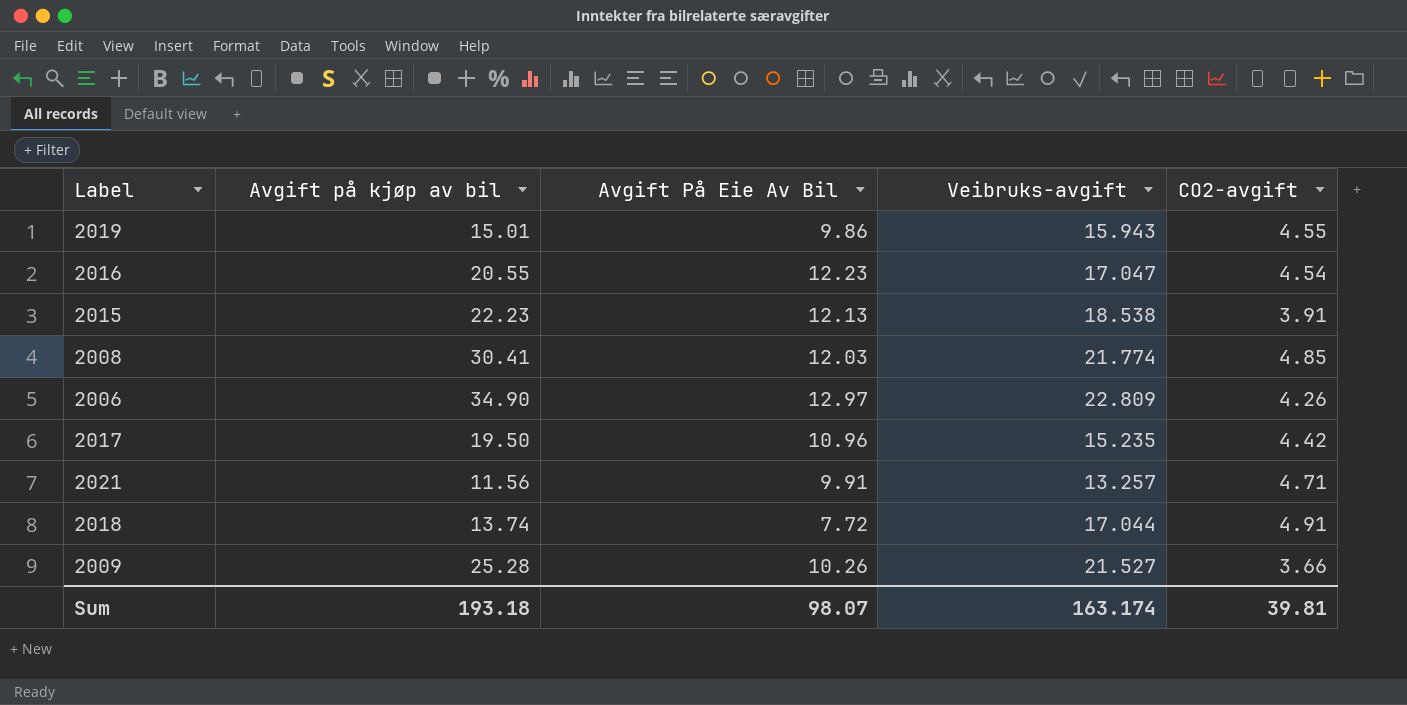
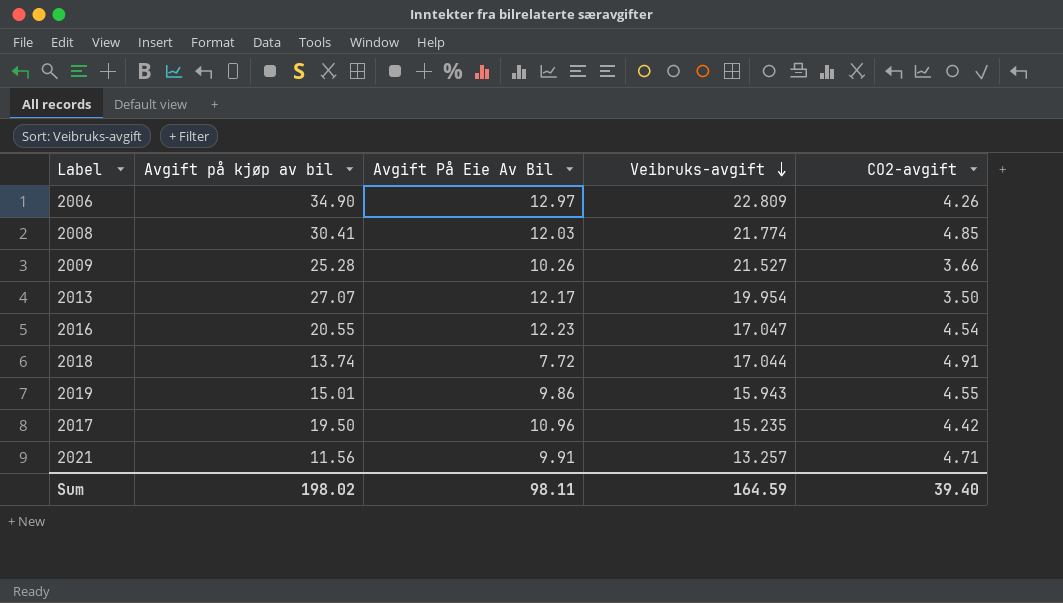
row order: none -> Veibruks-avgift descending
row 2015: 22.23 | 12.13 | 18.538 | 3.91 -> none
row 2013: none -> 27.07 | 12.17 | 19.954 | 3.50
Sum | Avgift på kjøp av bil: 193.18 -> 198.02
Sum | Avgift På Eie Av Bil: 98.07 -> 98.11
Sum | Veibruks-avgift: 163.174 -> 164.59
Sum | CO2-avgift: 39.81 -> 39.40

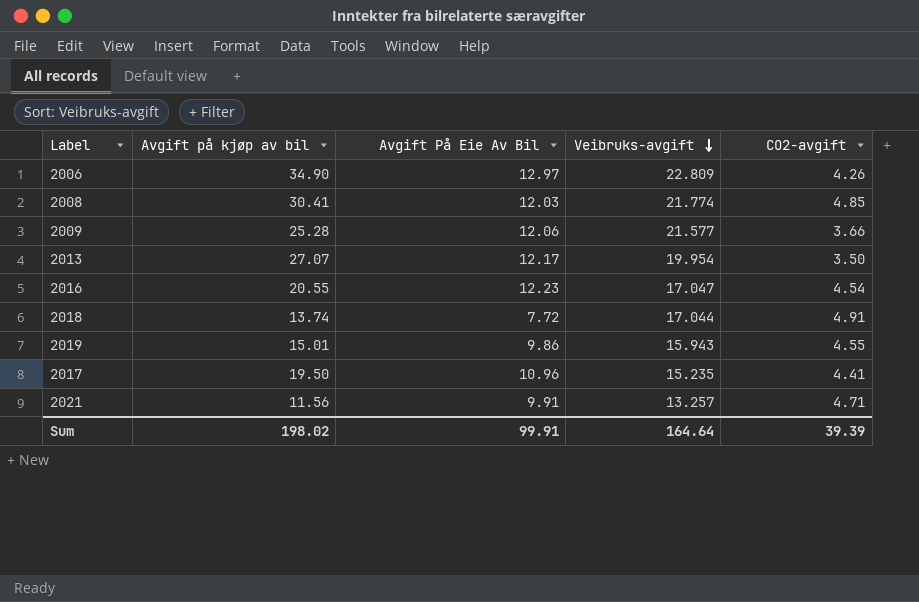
2009 | Avgift På Eie Av Bil: 10.26 -> 12.06
2009 | Veibruks-avgift: 21.527 -> 21.577
2017 | CO2-avgift: 4.42 -> 4.41
Sum | Avgift På Eie Av Bil: 98.11 -> 99.91
Sum | Veibruks-avgift: 164.59 -> 164.64
Sum | CO2-avgift: 39.40 -> 39.39

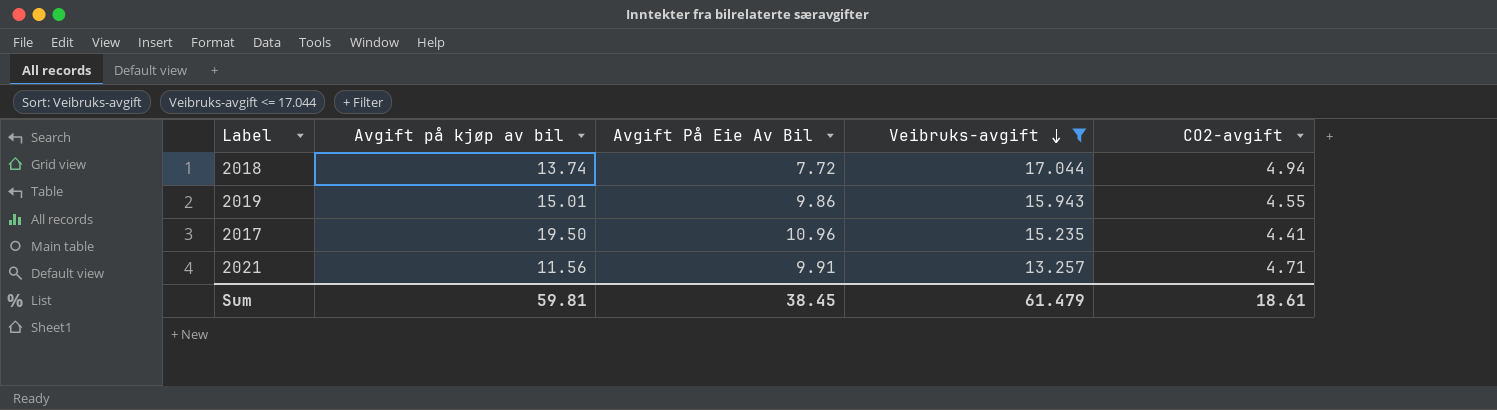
filter: none -> Veibruks-avgift <= 17.044
2018 | CO2-avgift: 4.91 -> 4.94
Sum | Avgift på kjøp av bil: 198.02 -> 59.81
Sum | Avgift På Eie Av Bil: 99.91 -> 38.45
Sum | Veibruks-avgift: 164.64 -> 61.479
Sum | CO2-avgift: 39.39 -> 18.61

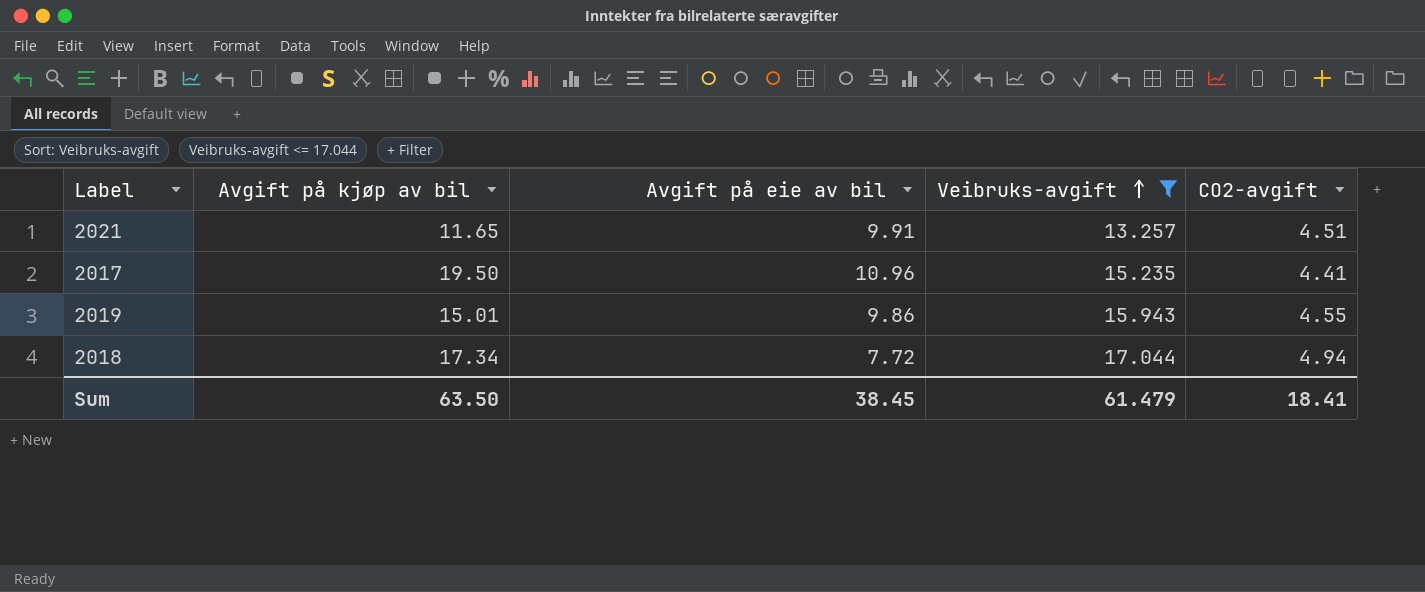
row order: Veibruks-avgift descending -> Veibruks-avgift ascending
column name: Avgift På Eie Av Bil -> Avgift på eie av bil
2021 | Avgift på kjøp av bil: 11.56 -> 11.65
2021 | CO2-avgift: 4.71 -> 4.51
2018 | Avgift på kjøp av bil: 13.74 -> 17.34
Sum | Avgift på kjøp av bil: 59.81 -> 63.50
Sum | CO2-avgift: 18.61 -> 18.41

